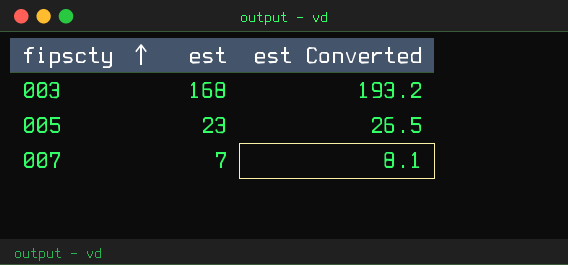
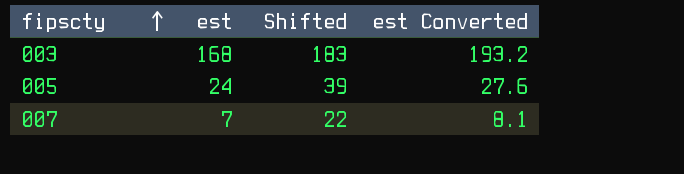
column Shifted | formula: none -> [est] + 15
005 | est: 23 -> 24
005 | est Converted: 26.5 -> 27.6

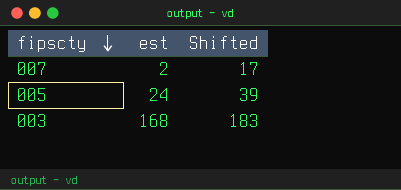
row order: fipscty ascending -> fipscty descending
column est Converted | formula: [est] * 1.15 -> none
007 | est: 7 -> 2
007 | Shifted: 22 -> 17

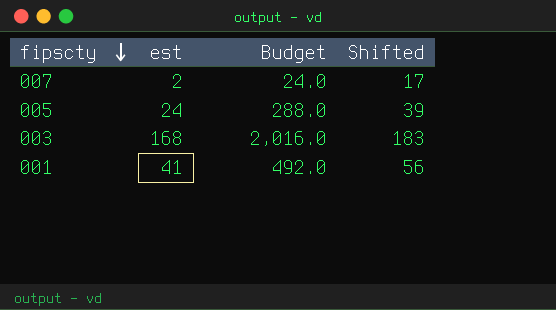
column Budget | formula: none -> [est] * 12
row 001: none -> 41 | 492.0 | 56

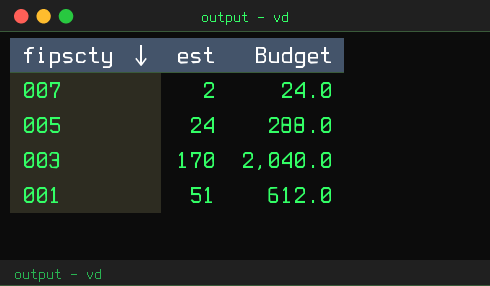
column Shifted | formula: [est] + 15 -> none
003 | est: 168 -> 170
003 | Budget: 2,016.0 -> 2,040.0
001 | est: 41 -> 51
001 | Budget: 492.0 -> 612.0

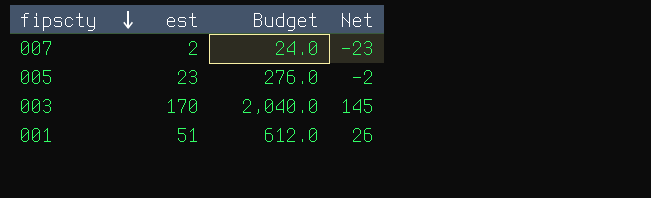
column Net | formula: none -> [est] - 25
005 | est: 24 -> 23
005 | Budget: 288.0 -> 276.0

